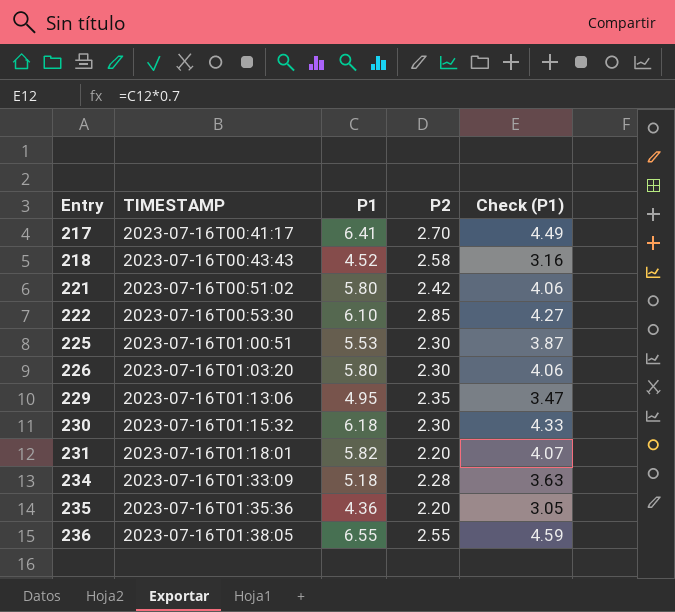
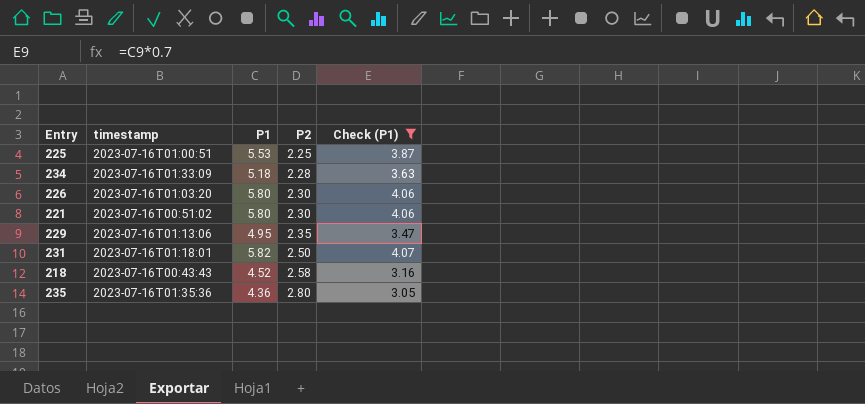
filter: none -> Check (P1) <= 4.07
row order: Entry ascending -> P2 ascending
column name: TIMESTAMP -> timestamp
225 | P2: 2.30 -> 2.25
221 | P2: 2.42 -> 2.30
231 | P2: 2.20 -> 2.50
235 | P2: 2.20 -> 2.80

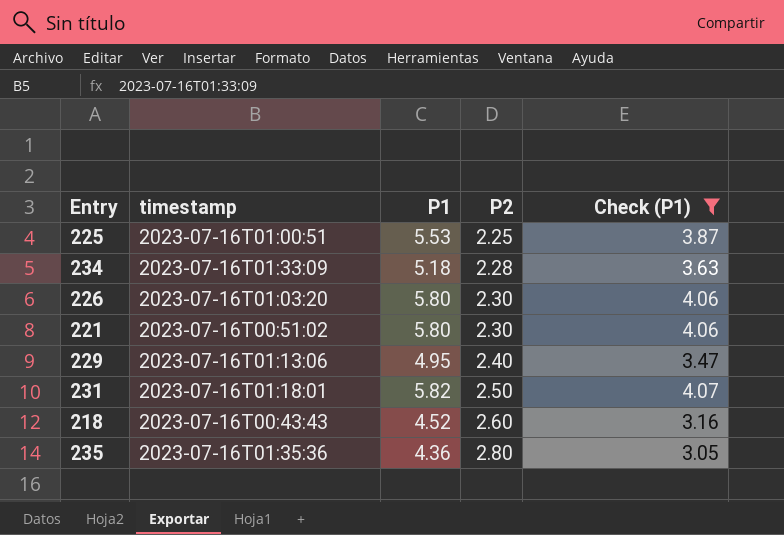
229 | P2: 2.35 -> 2.40
218 | P2: 2.58 -> 2.60

